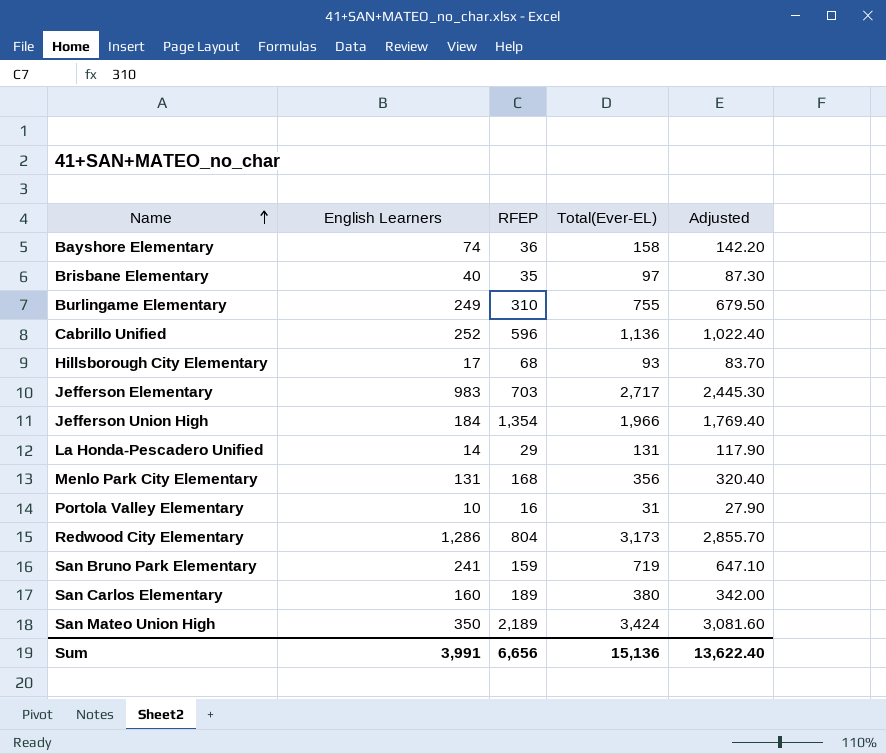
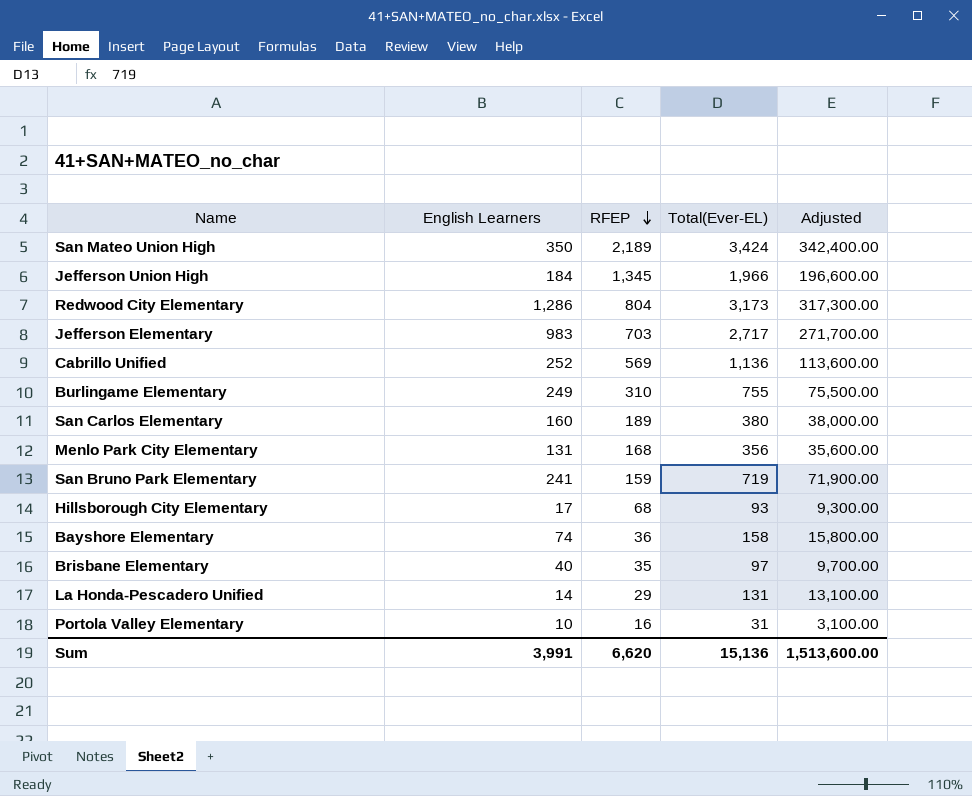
row order: Name ascending -> RFEP descending
column Adjusted | formula: [Total(Ever-EL)] * 0.9 -> [Total(Ever-EL)] * 100
Jefferson Union High | RFEP: 1,354 -> 1,345
Cabrillo Unified | RFEP: 596 -> 569
Sum | RFEP: 6,656 -> 6,620
Sum | Adjusted: 13,622.40 -> 1,513,600.00

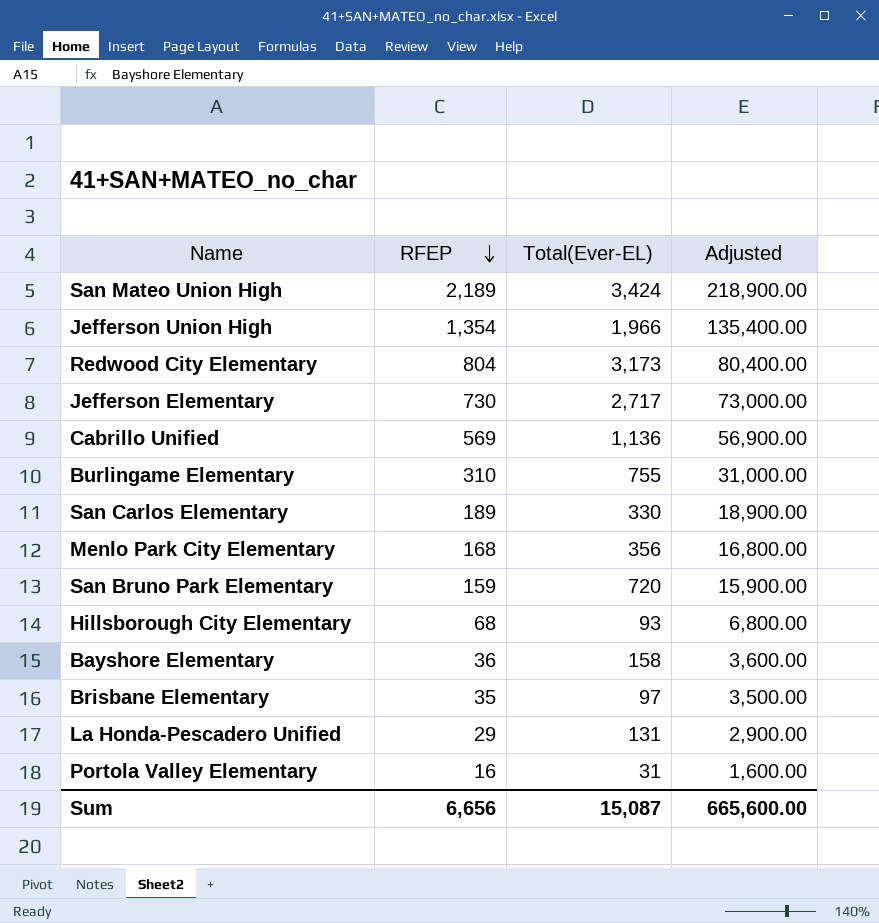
column English Learners | position: 2 -> none
column Adjusted | formula: [Total(Ever-EL)] * 100 -> [RFEP] * 100
Jefferson Union High | RFEP: 1,345 -> 1,354
Jefferson Elementary | RFEP: 703 -> 730
San Carlos Elementary | Total(Ever-EL): 380 -> 330
San Bruno Park Elementary | Total(Ever-EL): 719 -> 720
Sum | RFEP: 6,620 -> 6,656
Sum | Total(Ever-EL): 15,136 -> 15,087
Sum | Adjusted: 1,513,600.00 -> 665,600.00

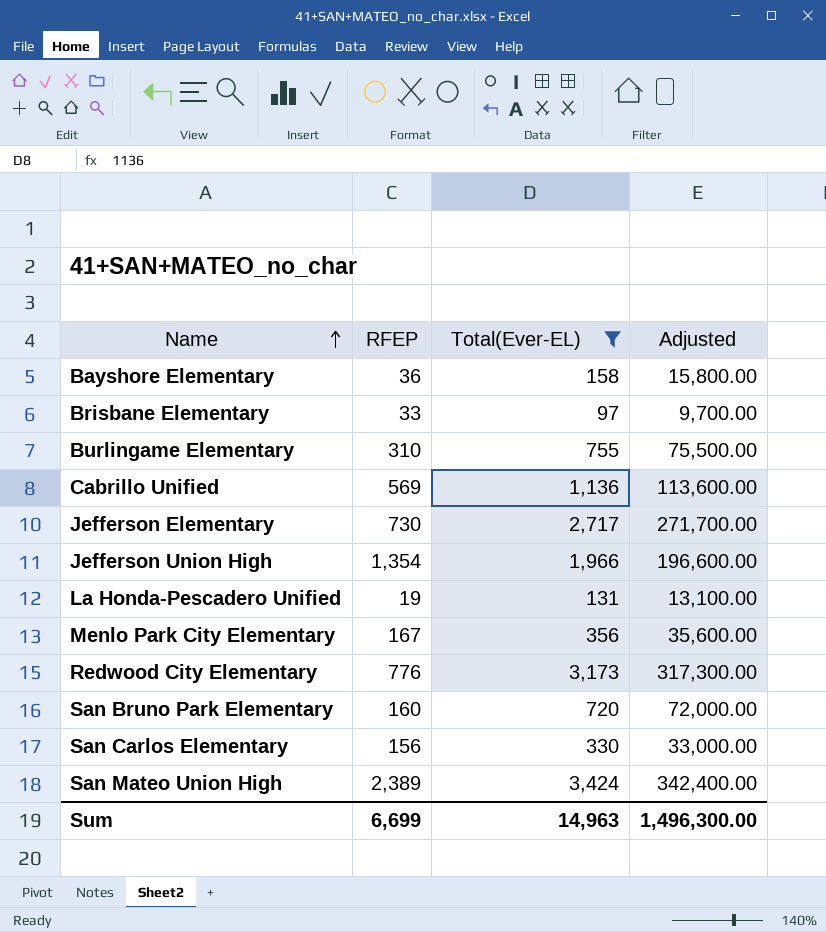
filter: none -> Total(Ever-EL) >= 97
row order: RFEP descending -> Name ascending
column Adjusted | formula: [RFEP] * 100 -> [Total(Ever-EL)] * 100
Brisbane Elementary | RFEP: 35 -> 33
La Honda-Pescadero Unified | RFEP: 29 -> 19
Menlo Park City Elementary | RFEP: 168 -> 167
Redwood City Elementary | RFEP: 804 -> 776
San Bruno Park Elementary | RFEP: 159 -> 160
San Carlos Elementary | RFEP: 189 -> 156
San Mateo Union High | RFEP: 2,189 -> 2,389
Sum | RFEP: 6,656 -> 6,699
Sum | Total(Ever-EL): 15,087 -> 14,963
Sum | Adjusted: 665,600.00 -> 1,496,300.00

